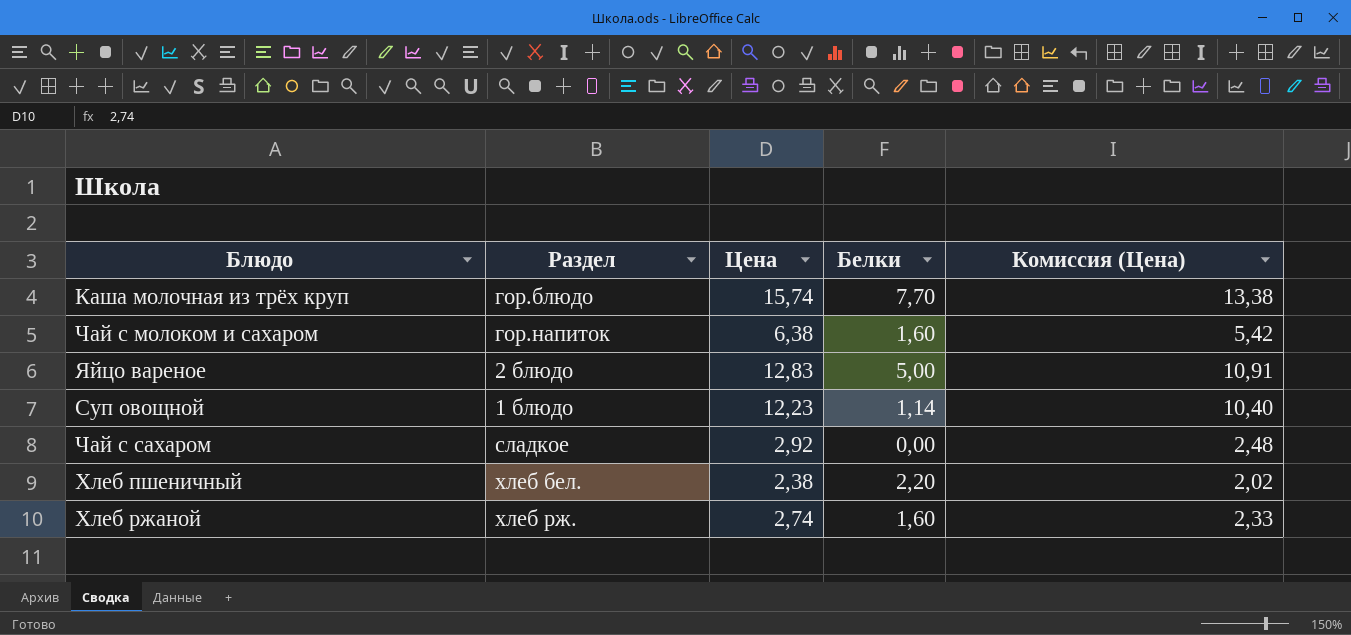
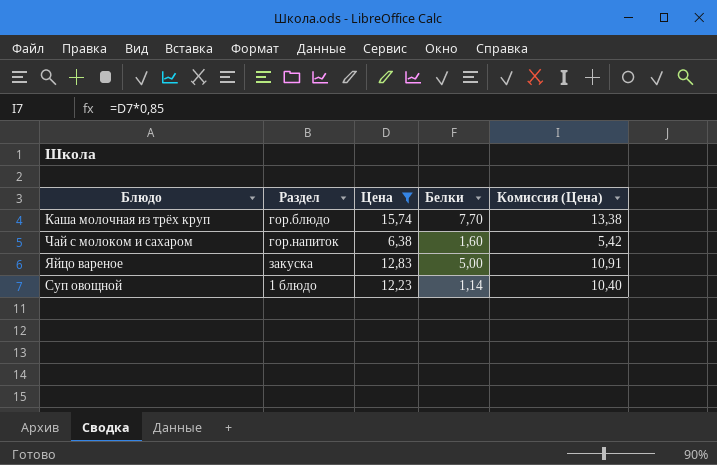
filter: none -> Цена >= 6,38
Яйцо вареное | Раздел: 2 блюдо -> закуска

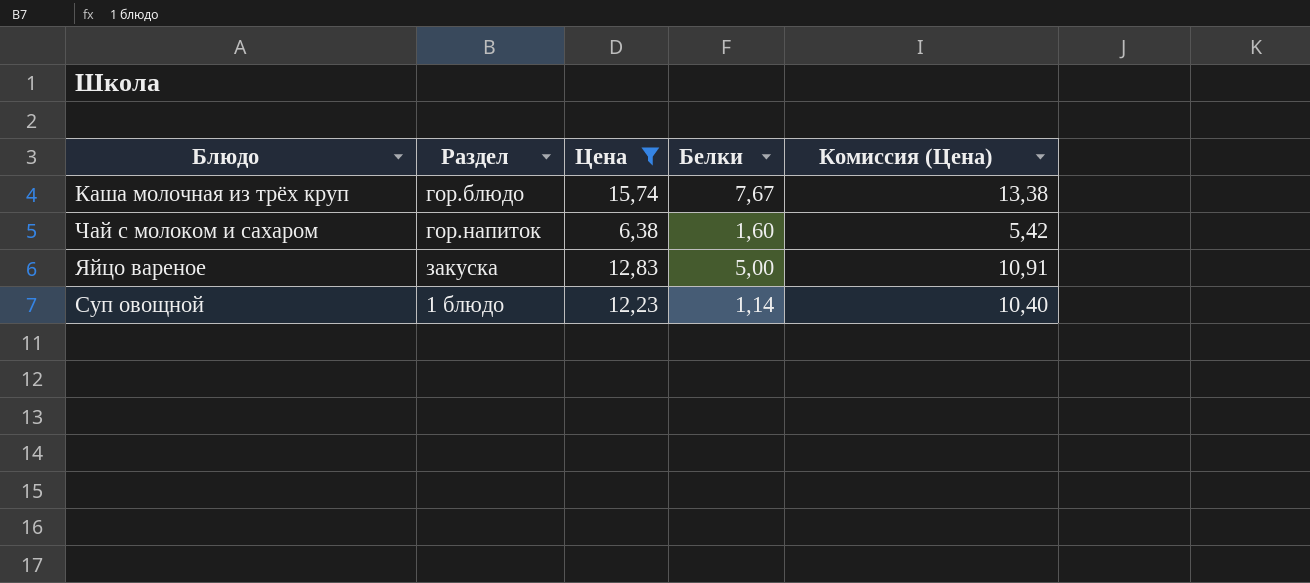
Каша молочная из трёх круп | Белки: 7,70 -> 7,67

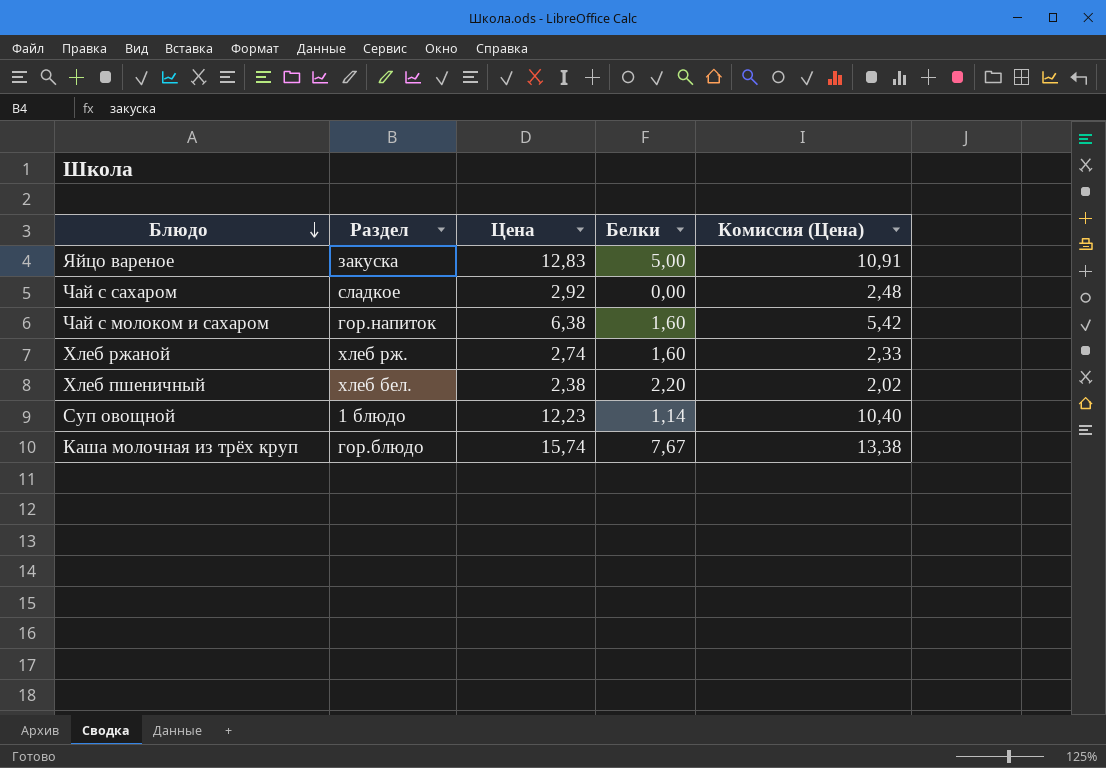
filter: Цена >= 6,38 -> none
row order: none -> Блюдо descending

